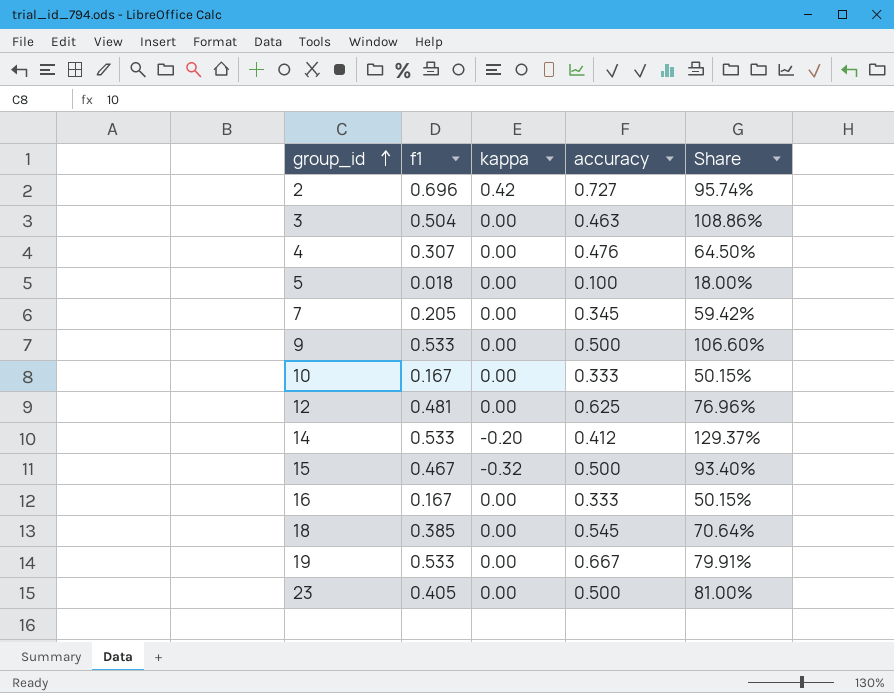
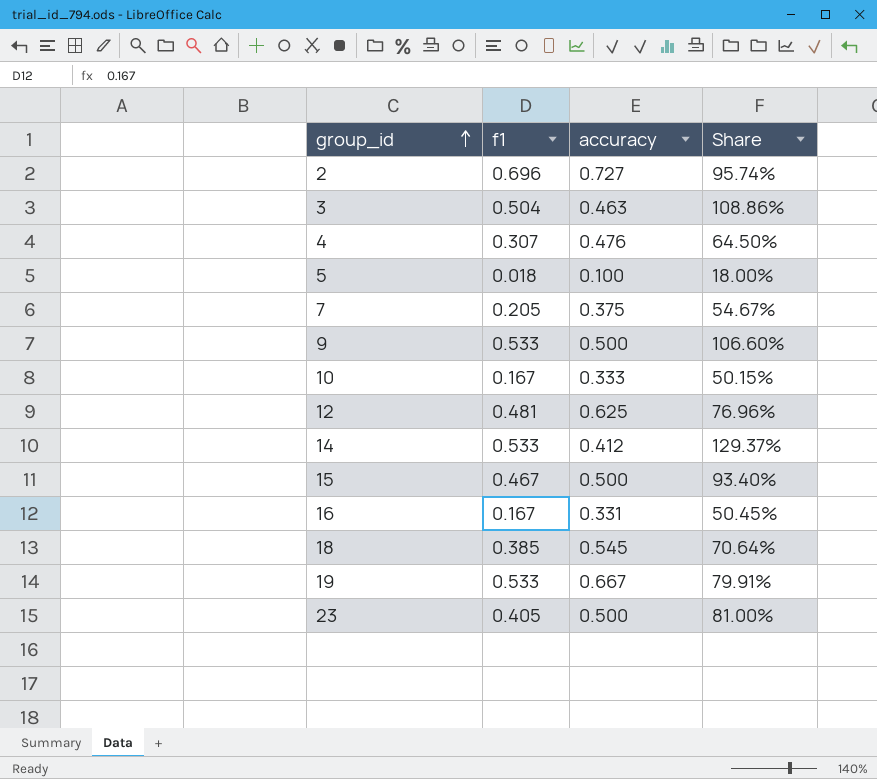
column kappa | position: 3 -> none
7 | accuracy: 0.345 -> 0.375
7 | Share: 59.42% -> 54.67%
16 | accuracy: 0.333 -> 0.331
16 | Share: 50.15% -> 50.45%

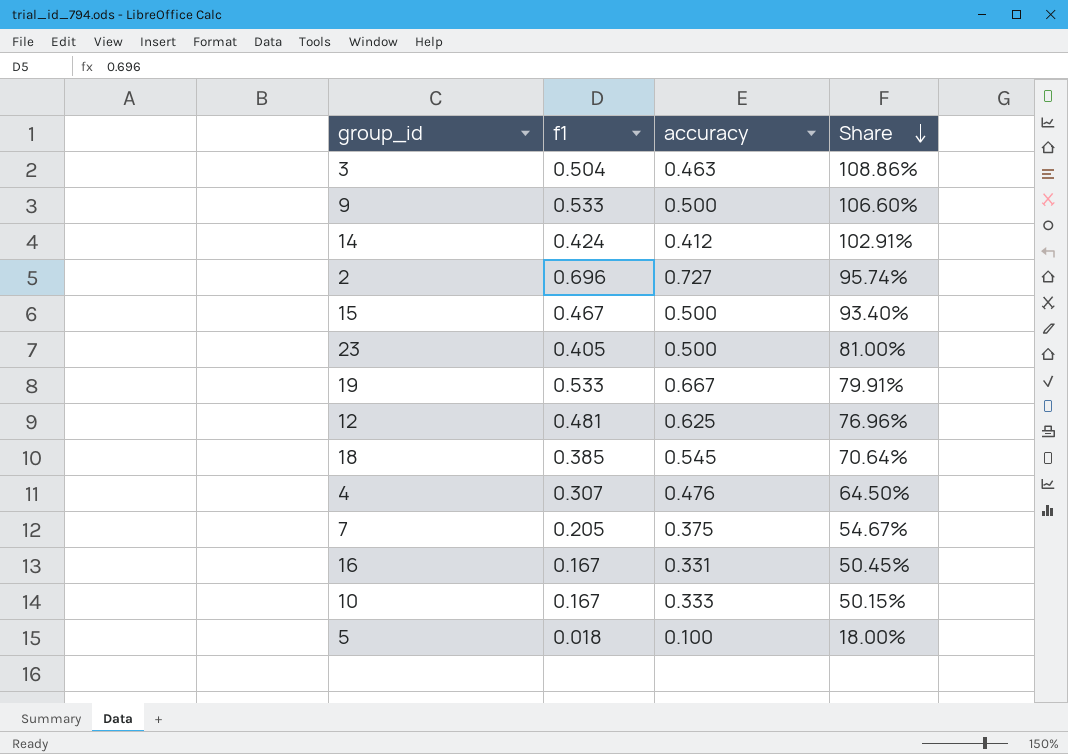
row order: group_id ascending -> Share descending
14 | f1: 0.533 -> 0.424
14 | Share: 129.37% -> 102.91%

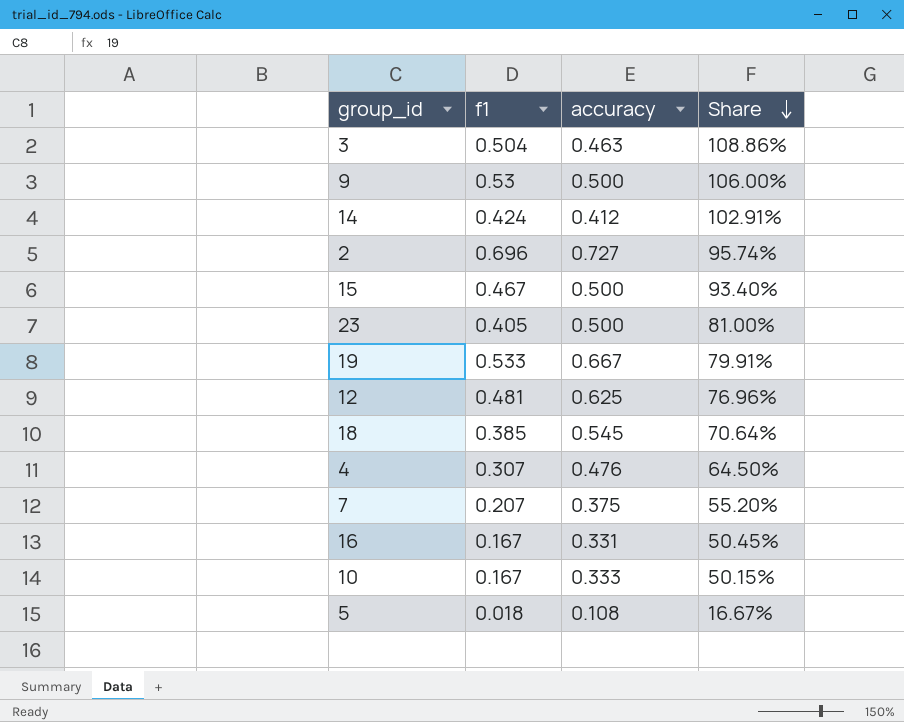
9 | f1: 0.533 -> 0.53
9 | Share: 106.60% -> 106.00%
7 | f1: 0.205 -> 0.207
7 | Share: 54.67% -> 55.20%
5 | accuracy: 0.100 -> 0.108
5 | Share: 18.00% -> 16.67%

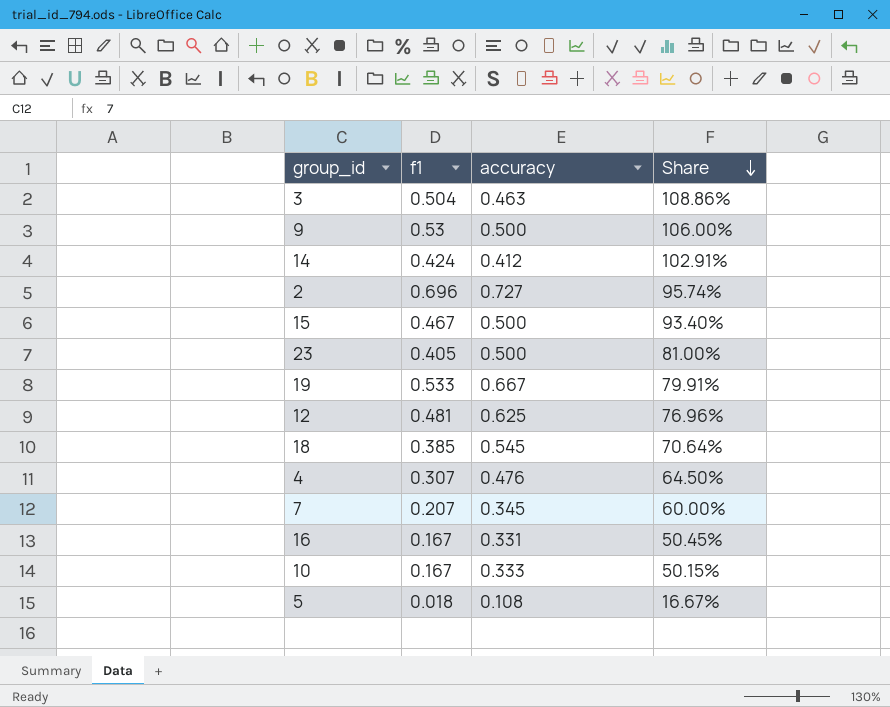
7 | accuracy: 0.375 -> 0.345
7 | Share: 55.20% -> 60.00%

